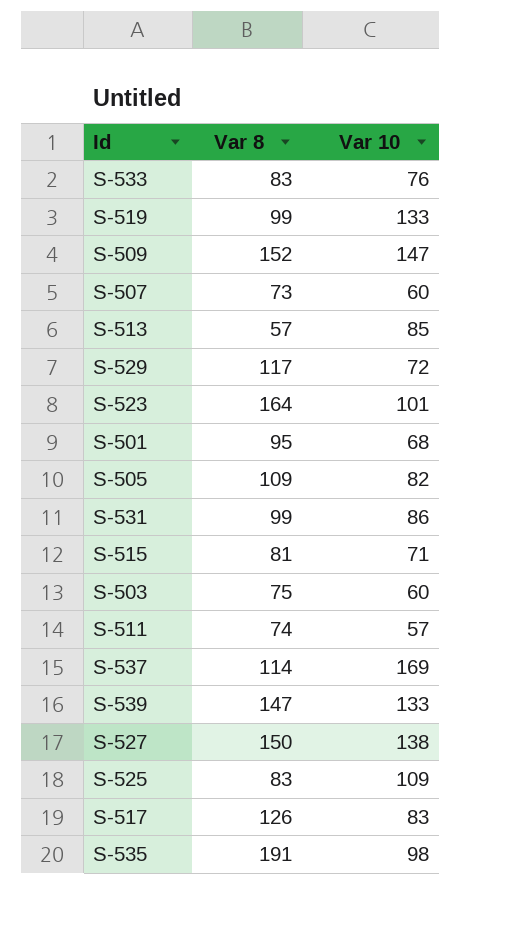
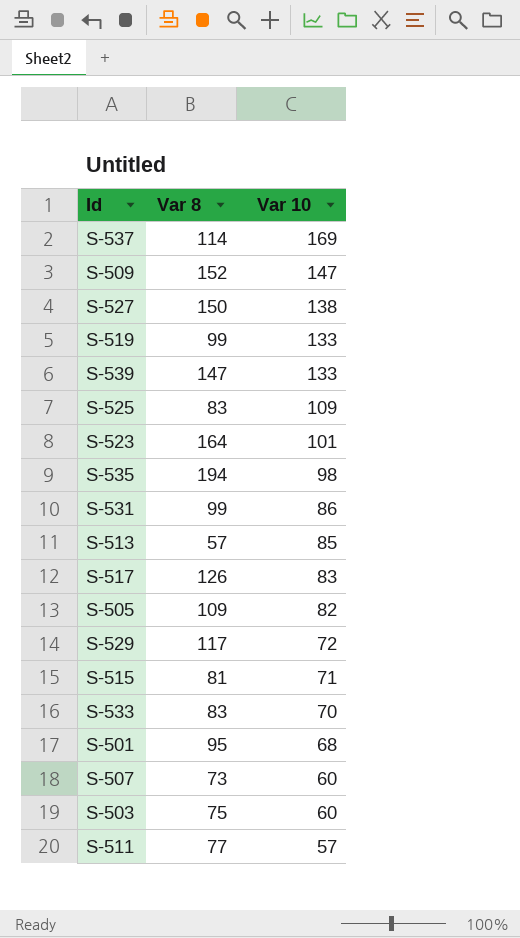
row order: none -> Var 10 descending
S-535 | Var 8: 191 -> 194
S-533 | Var 10: 76 -> 70
S-511 | Var 8: 74 -> 77

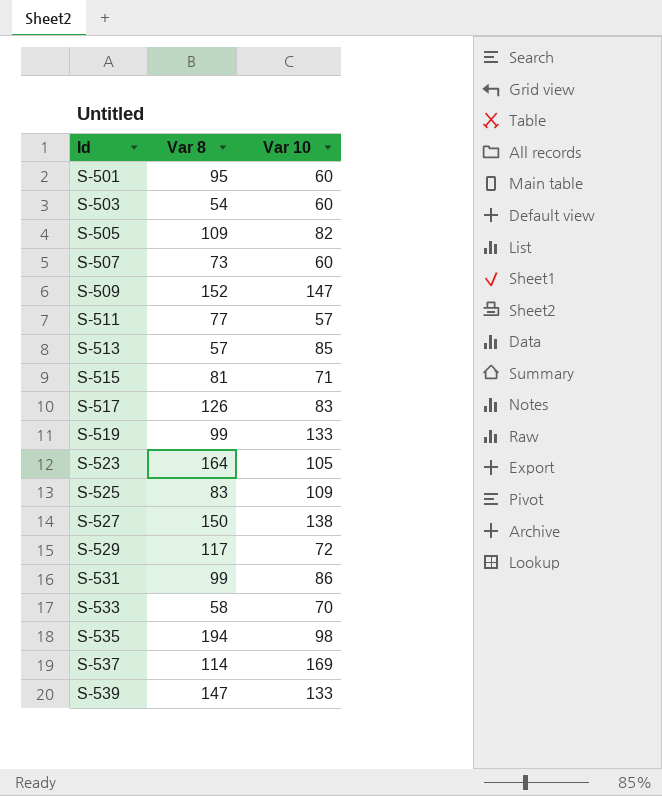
row order: Var 10 descending -> Id ascending
S-501 | Var 10: 68 -> 60
S-503 | Var 8: 75 -> 54
S-523 | Var 10: 101 -> 105
S-533 | Var 8: 83 -> 58

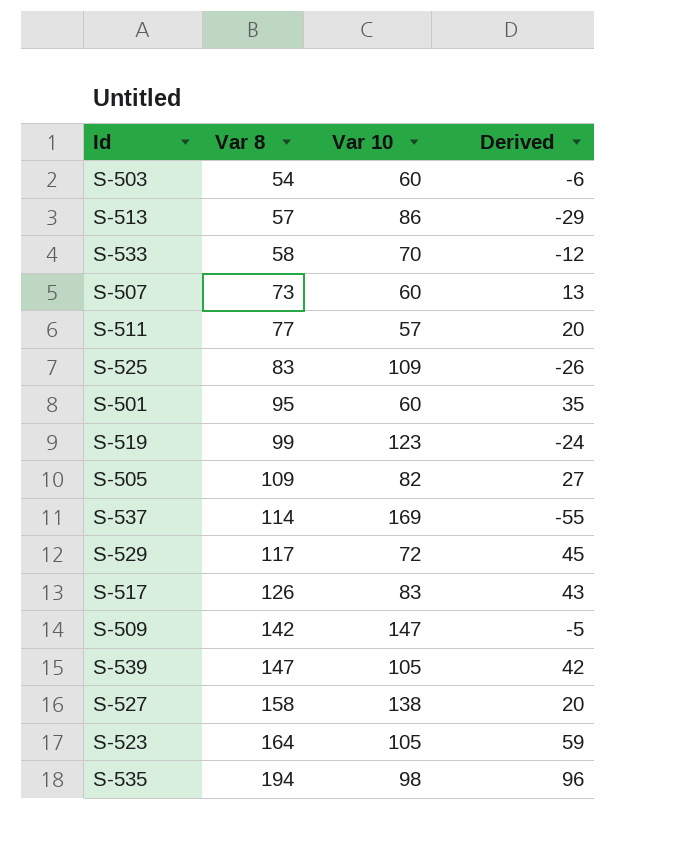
row order: Id ascending -> Var 8 ascending
column Derived | formula: none -> [Var 8] - [Var 10]
row S-515: 81 | 71 -> none
row S-531: 99 | 86 -> none
S-513 | Var 10: 85 -> 86
S-519 | Var 10: 133 -> 123
S-509 | Var 8: 152 -> 142
S-539 | Var 10: 133 -> 105
S-527 | Var 8: 150 -> 158

